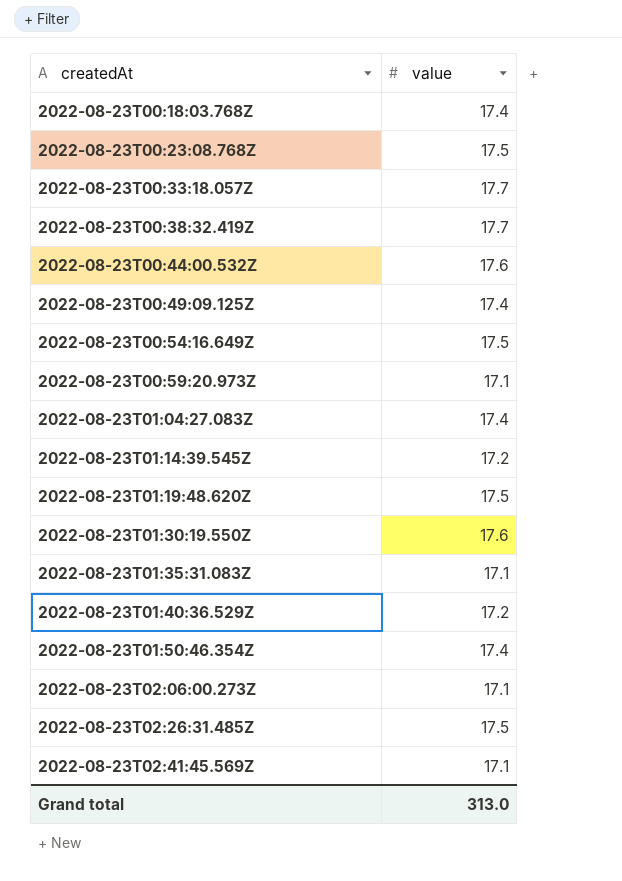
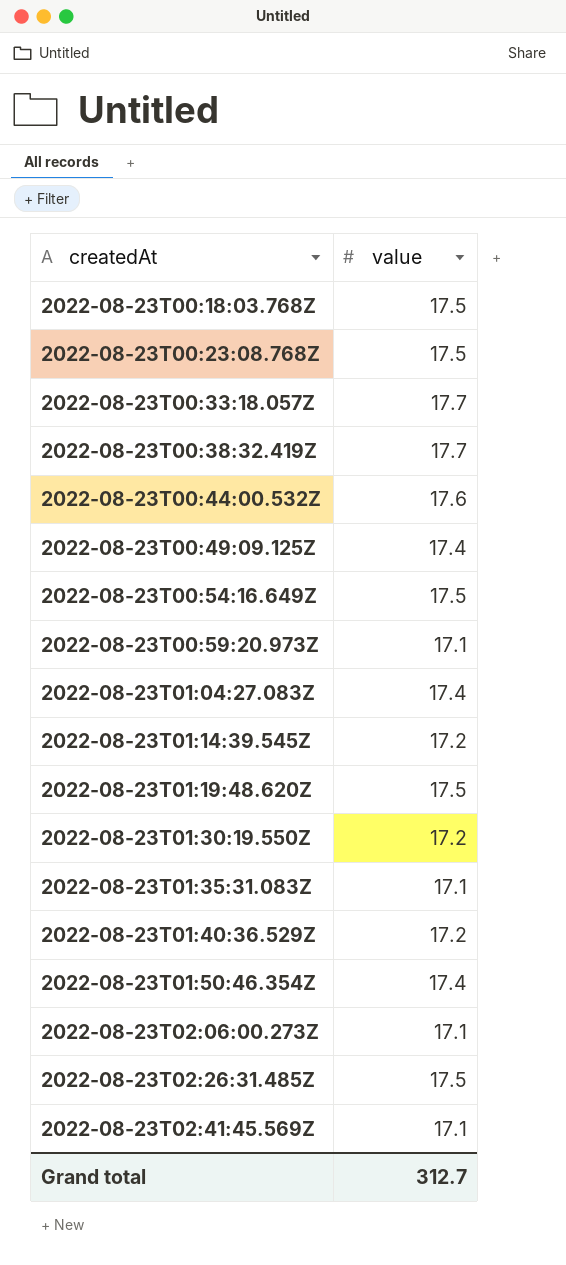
2022-08-23T00:18:03.768Z | value: 17.4 -> 17.5
2022-08-23T01:30:19.550Z | value: 17.6 -> 17.2
Grand total | value: 313.0 -> 312.7

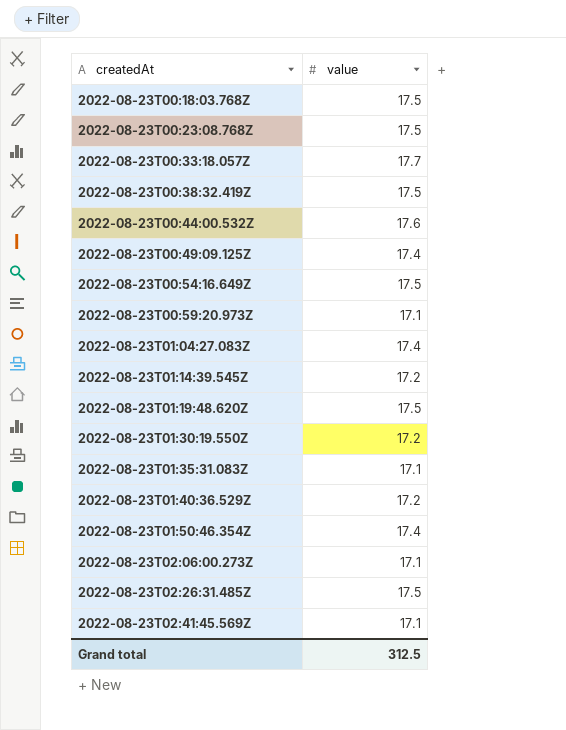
2022-08-23T00:38:32.419Z | value: 17.7 -> 17.5
Grand total | value: 312.7 -> 312.5

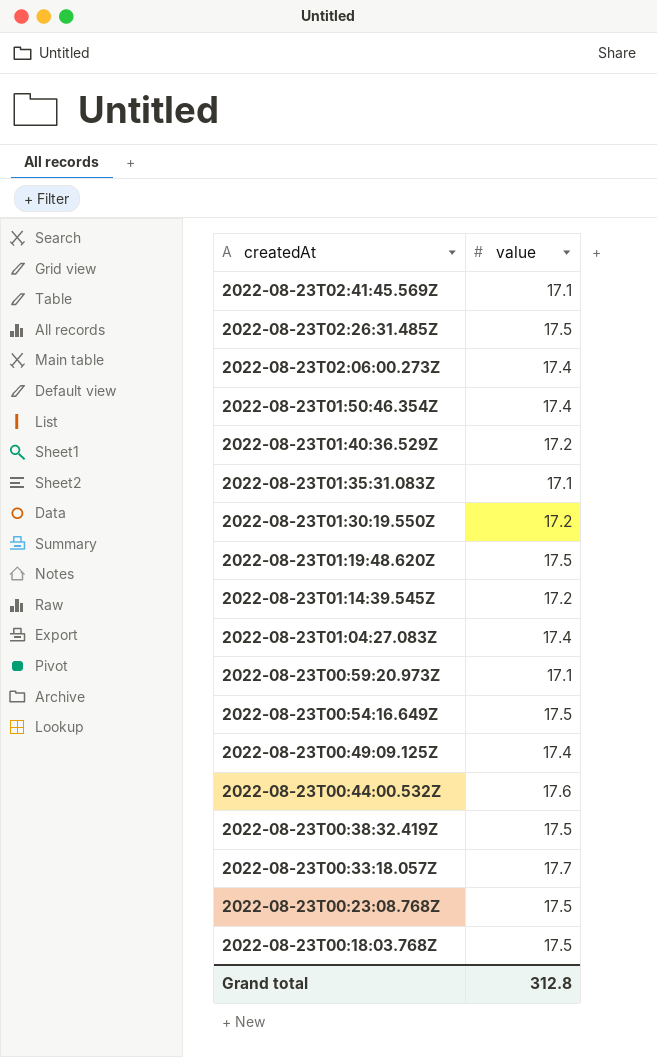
row order: createdAt ascending -> createdAt descending
2022-08-23T02:06:00.273Z | value: 17.1 -> 17.4
Grand total | value: 312.5 -> 312.8

